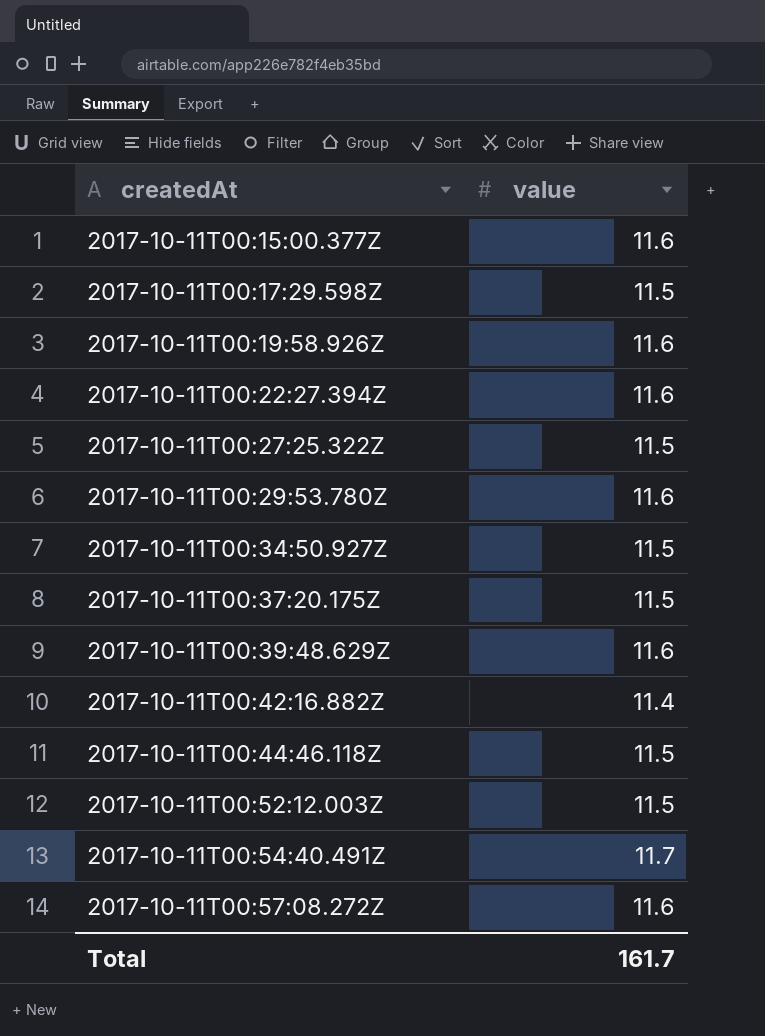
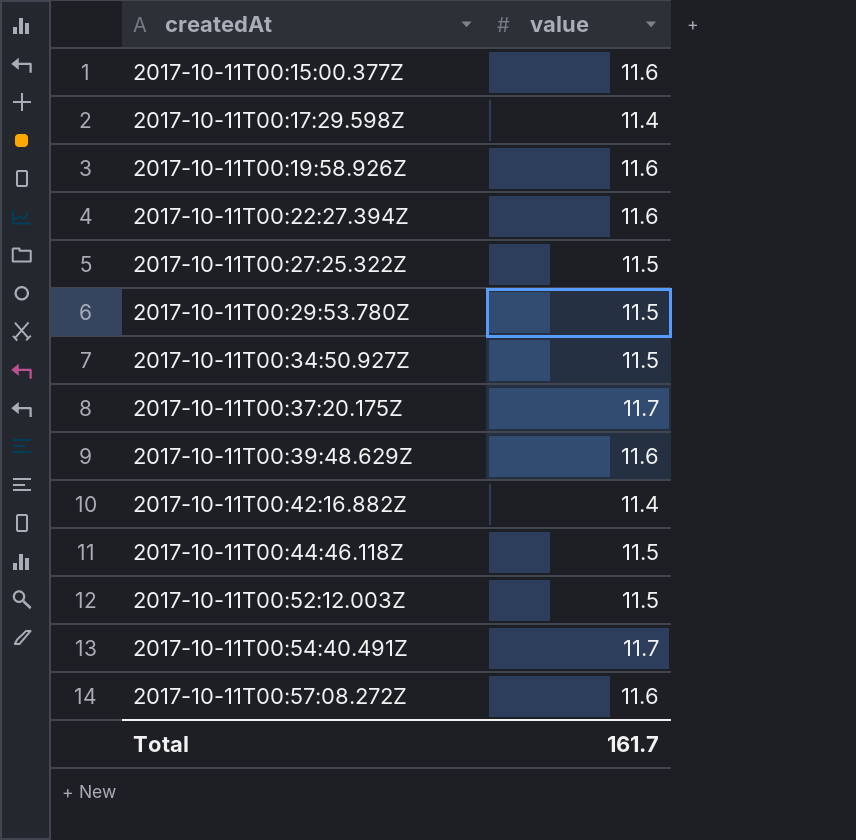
2017-10-11T00:17:29.598Z | value: 11.5 -> 11.4
2017-10-11T00:29:53.780Z | value: 11.6 -> 11.5
2017-10-11T00:37:20.175Z | value: 11.5 -> 11.7

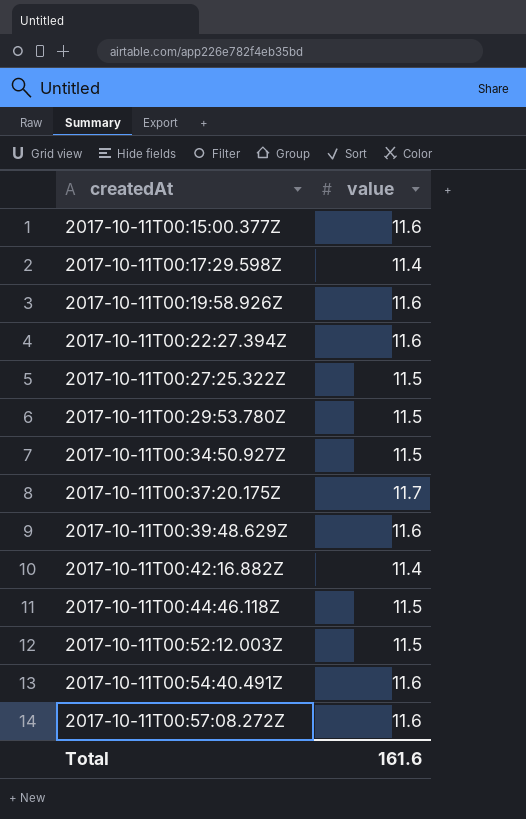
2017-10-11T00:54:40.491Z | value: 11.7 -> 11.6
Total | value: 161.7 -> 161.6

